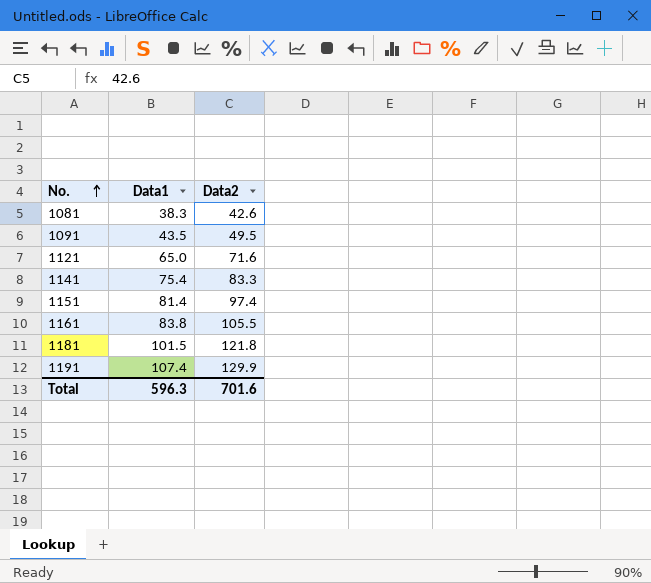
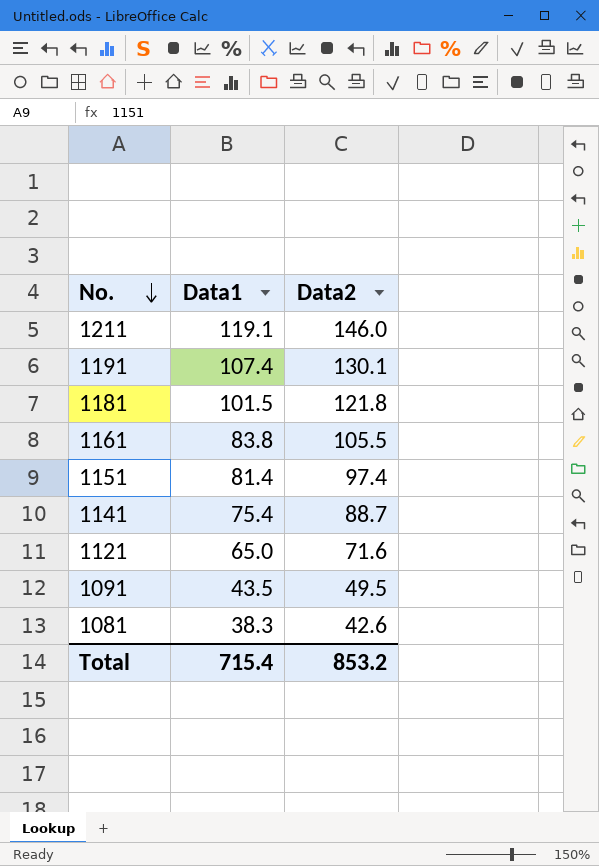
row order: No. ascending -> No. descending
row 1211: none -> 119.1 | 146.0
1191 | Data2: 129.9 -> 130.1
1141 | Data2: 83.3 -> 88.7
Total | Data1: 596.3 -> 715.4
Total | Data2: 701.6 -> 853.2

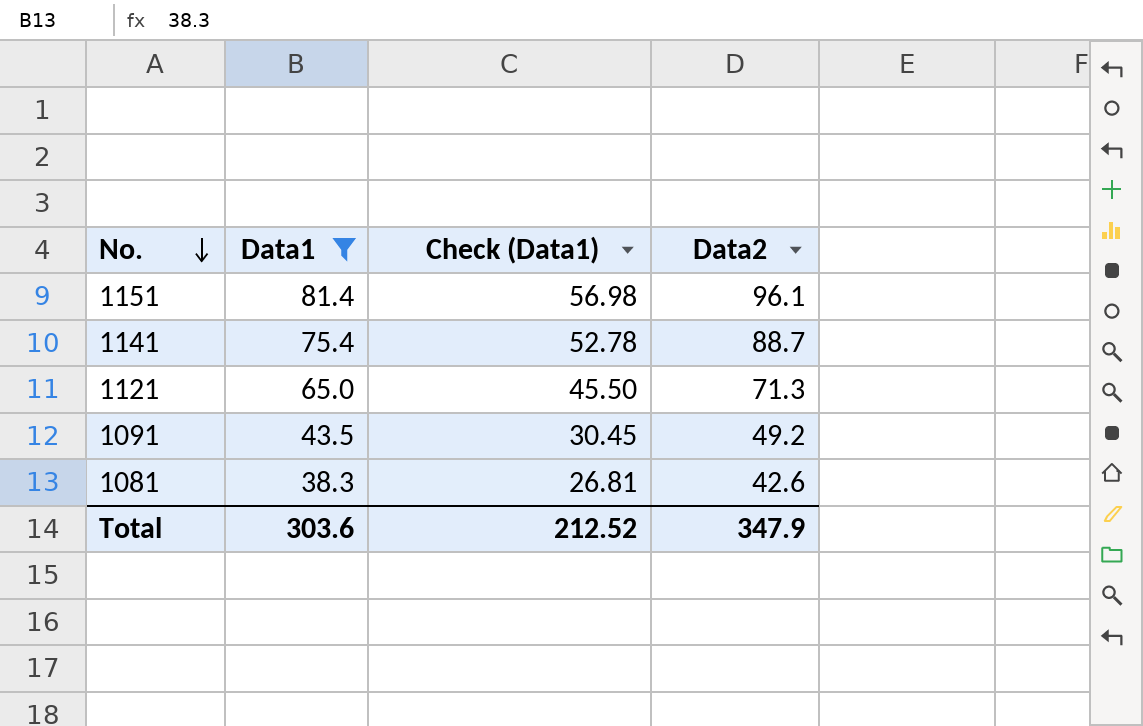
filter: none -> Data1 <= 81.4
column Check (Data1) | formula: none -> [Data1] * 0.7
1151 | Data2: 97.4 -> 96.1
1121 | Data2: 71.6 -> 71.3
1091 | Data2: 49.5 -> 49.2
Total | Data1: 715.4 -> 303.6
Total | Data2: 853.2 -> 347.9

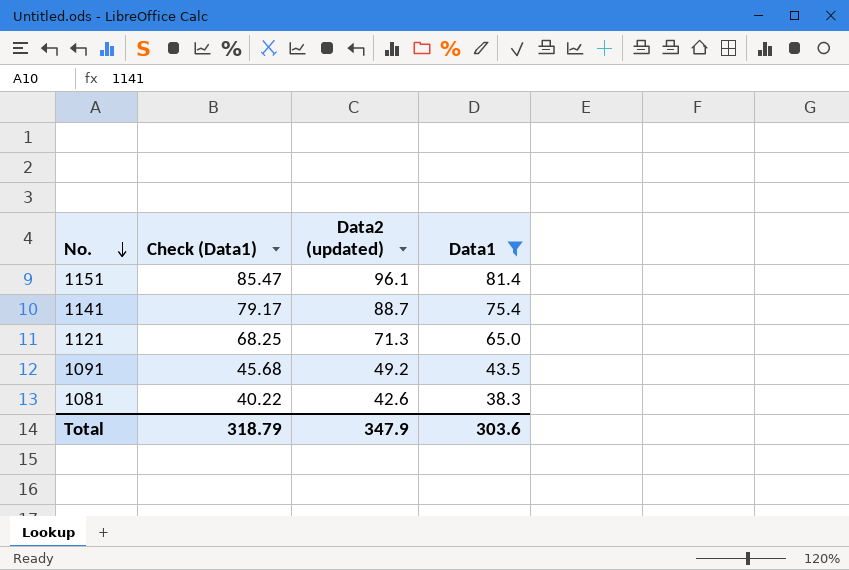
column Check (Data1) | formula: [Data1] * 0.7 -> [Data1] * 1.05
column name: Data2 -> Data2 (updated)
column Data1 | position: 2 -> 4
Total | Check (Data1): 212.52 -> 318.79

